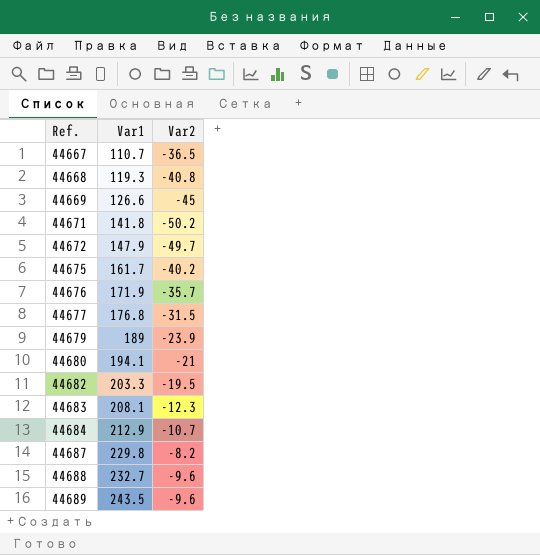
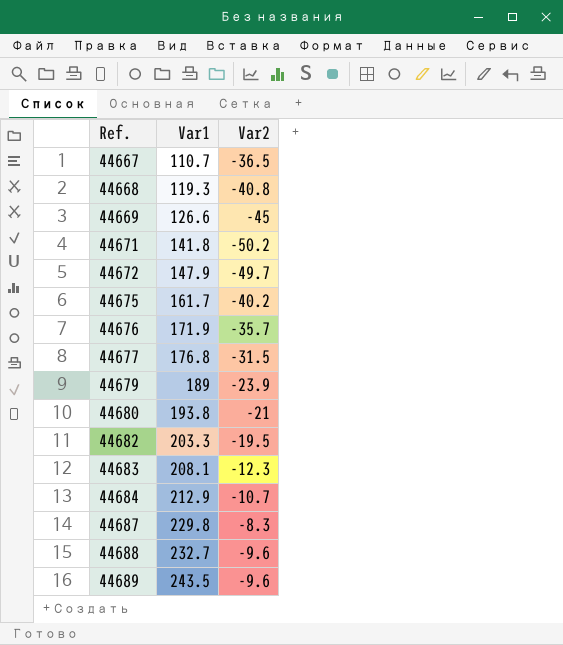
44680 | Var1: 194.1 -> 193.8
44687 | Var2: -8.2 -> -8.3

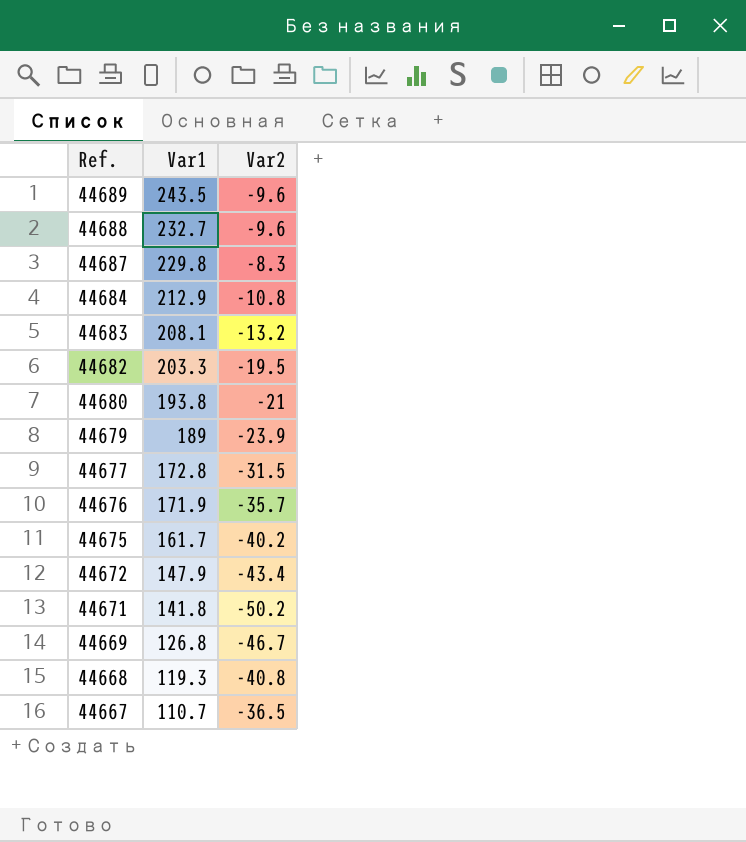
row order: Ref. ascending -> Ref. descending
44684 | Var2: -10.7 -> -10.8
44683 | Var2: -12.3 -> -13.2
44677 | Var1: 176.8 -> 172.8
44672 | Var2: -49.7 -> -43.4
44669 | Var1: 126.6 -> 126.8
44669 | Var2: -45 -> -46.7

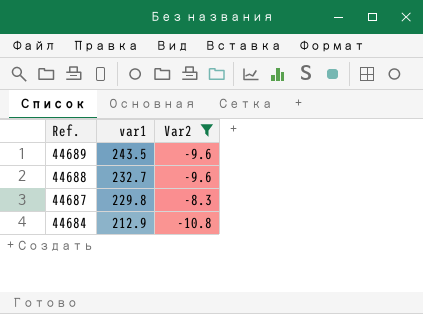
filter: none -> Var2 >= -10.8
column name: Var1 -> var1

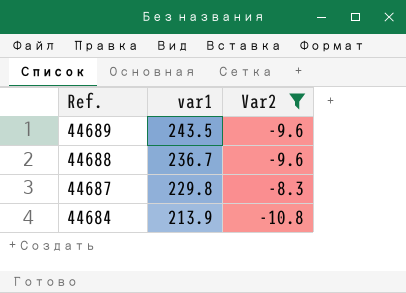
44688 | var1: 232.7 -> 236.7
44684 | var1: 212.9 -> 213.9

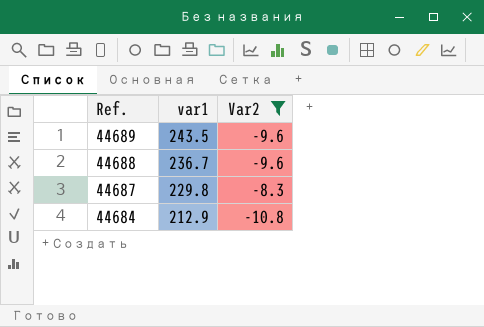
44684 | var1: 213.9 -> 212.9

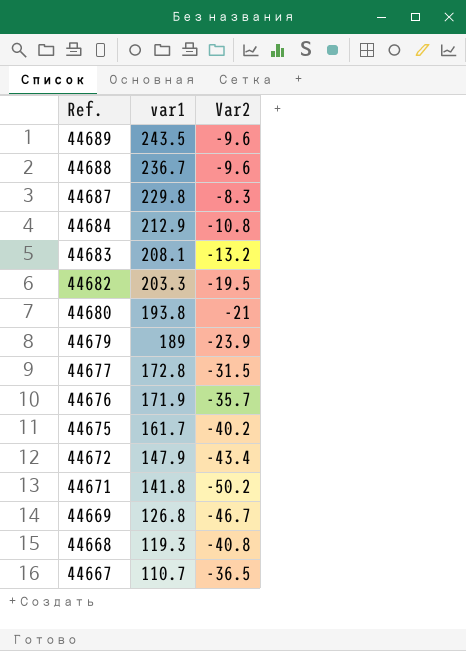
filter: Var2 >= -10.8 -> none

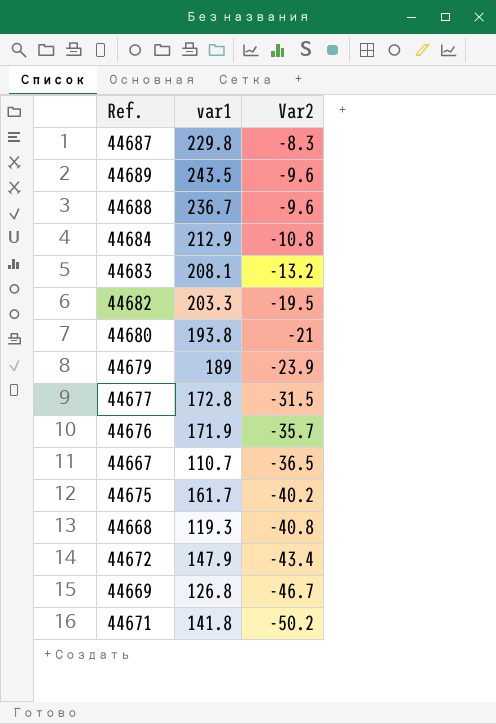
row order: Ref. descending -> Var2 descending

